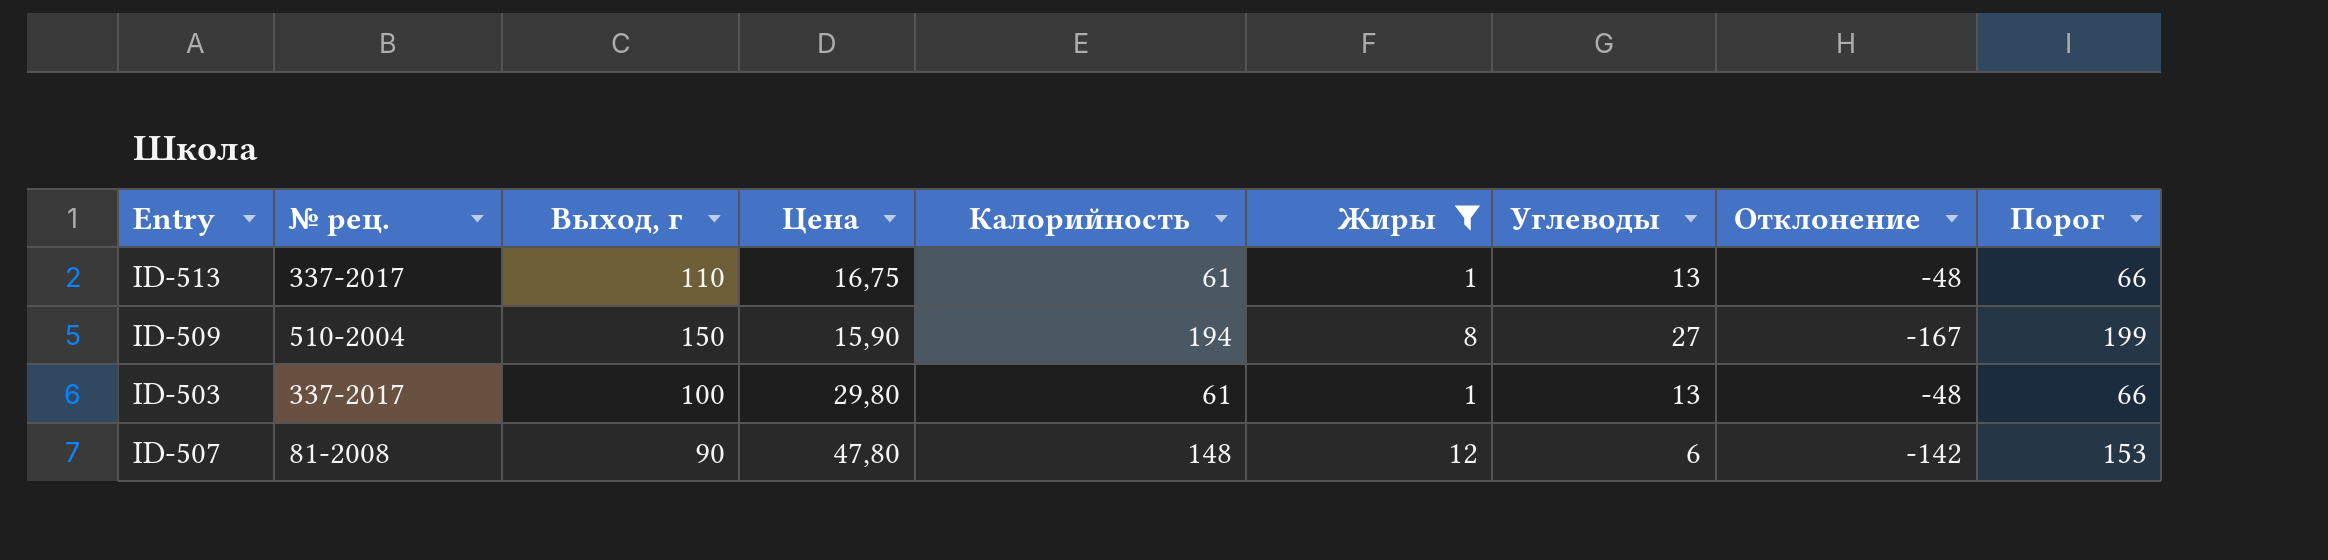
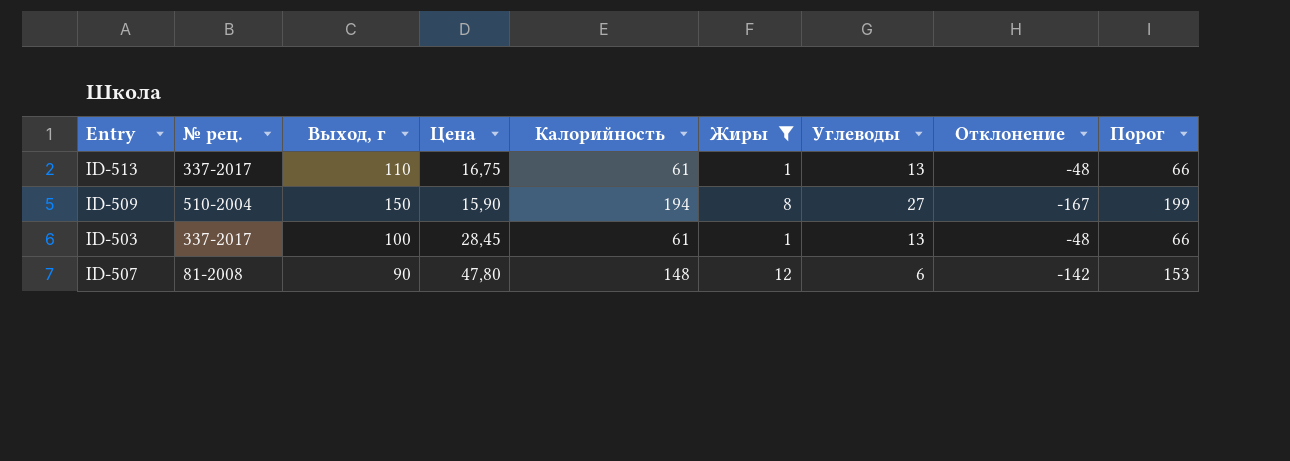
ID-503 | Цена: 29,80 -> 28,45

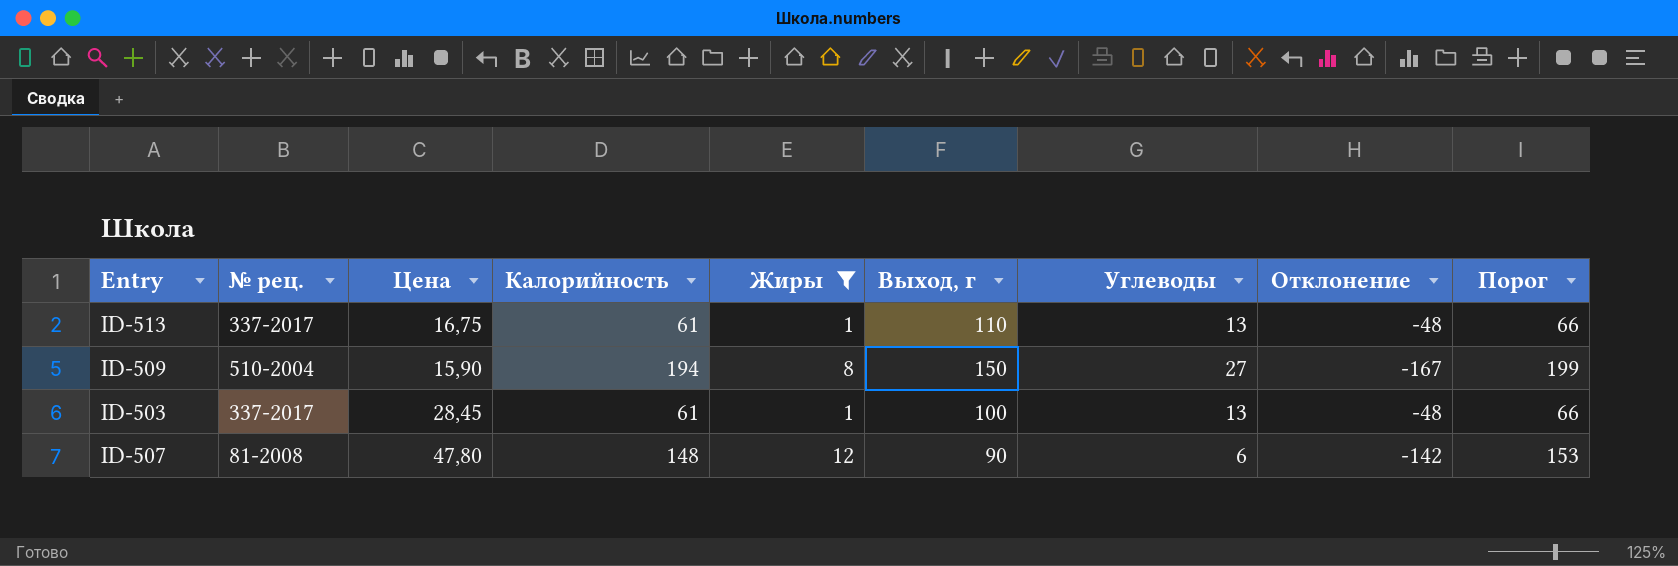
column Выход, г | position: 3 -> 6

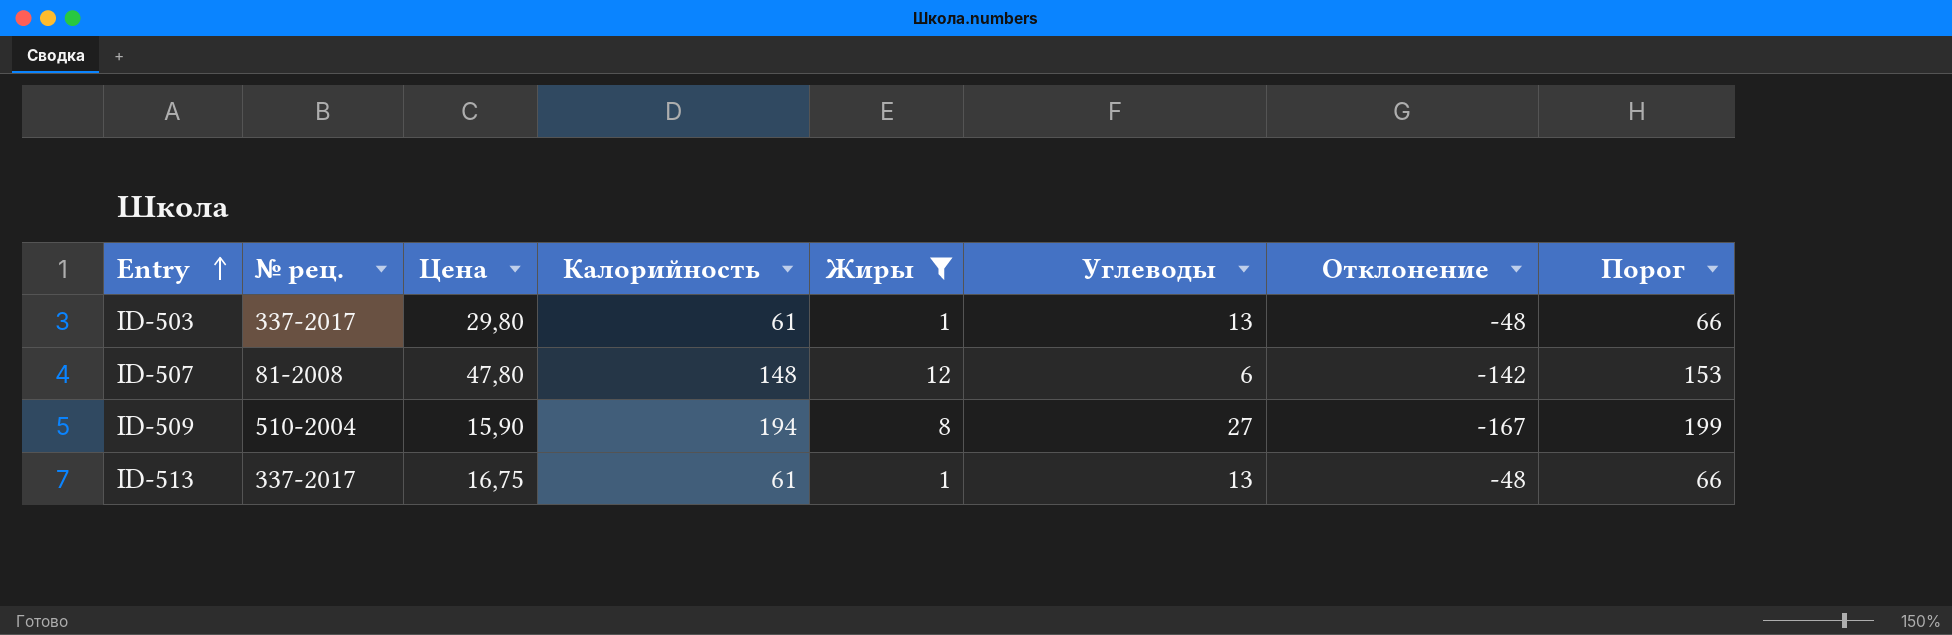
row order: none -> Entry ascending
column Выход, г | position: 6 -> none
ID-503 | Цена: 28,45 -> 29,80

